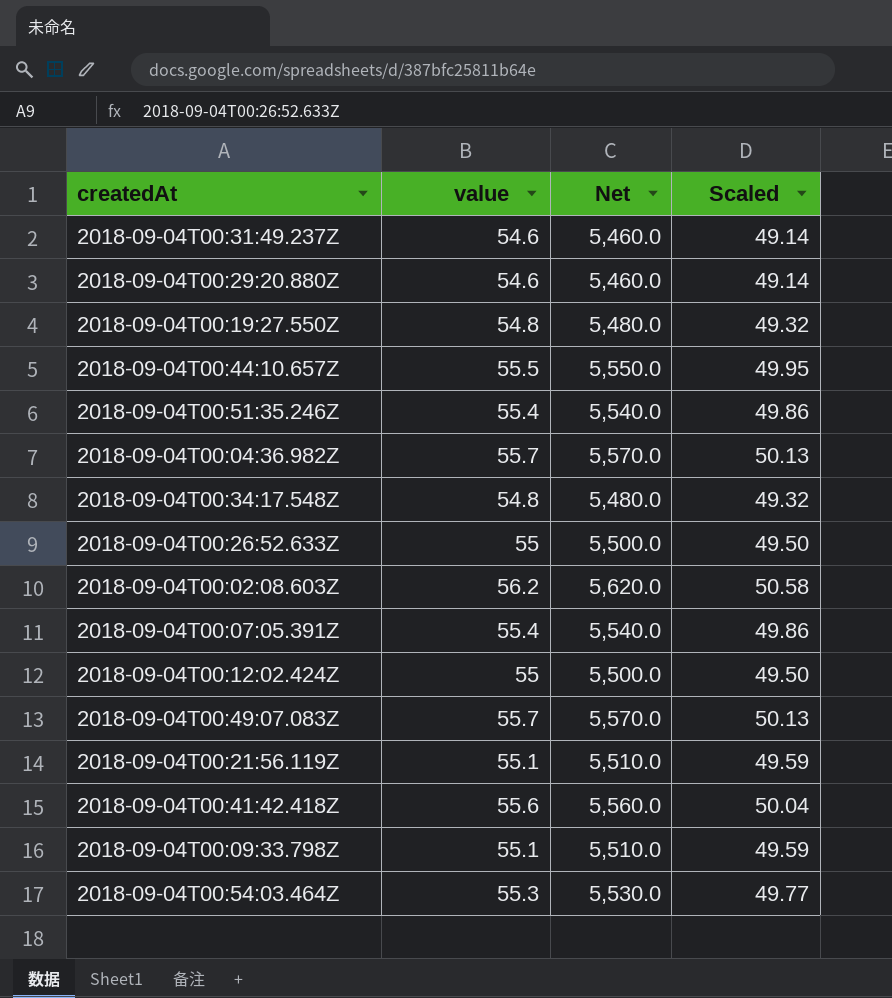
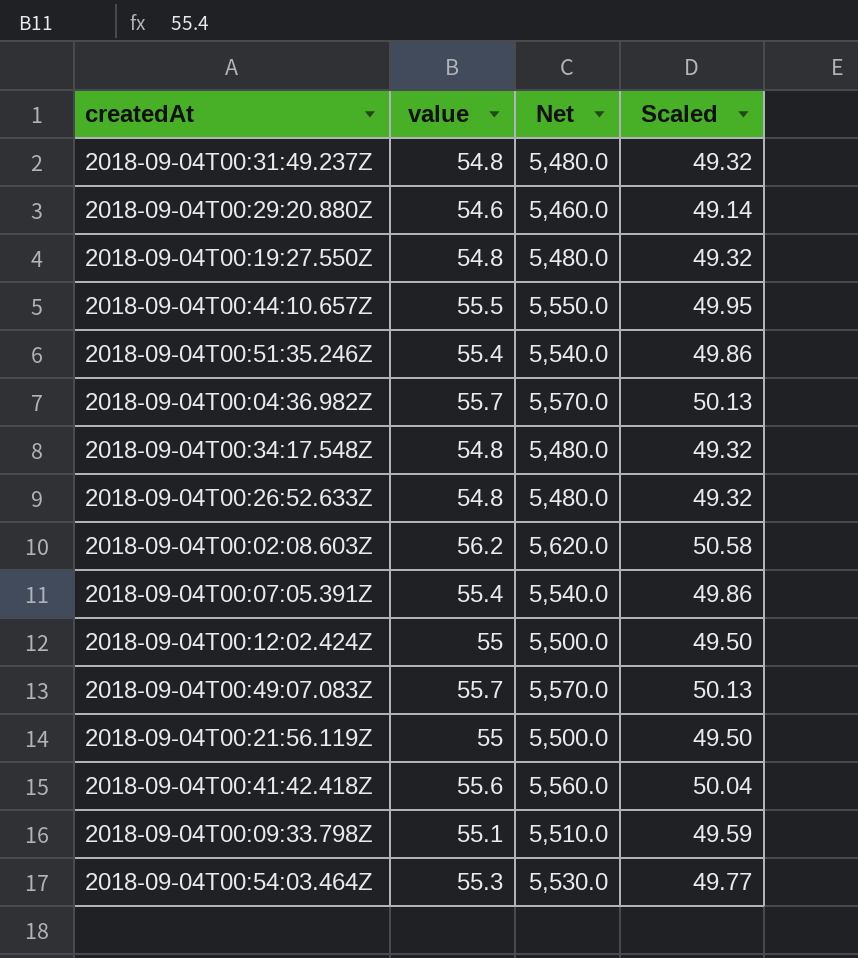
2018-09-04T00:31:49.237Z | value: 54.6 -> 54.8
2018-09-04T00:31:49.237Z | Net: 5,460.0 -> 5,480.0
2018-09-04T00:31:49.237Z | Scaled: 49.14 -> 49.32
2018-09-04T00:26:52.633Z | value: 55 -> 54.8
2018-09-04T00:26:52.633Z | Net: 5,500.0 -> 5,480.0
2018-09-04T00:26:52.633Z | Scaled: 49.50 -> 49.32
2018-09-04T00:21:56.119Z | value: 55.1 -> 55
2018-09-04T00:21:56.119Z | Net: 5,510.0 -> 5,500.0
2018-09-04T00:21:56.119Z | Scaled: 49.59 -> 49.50

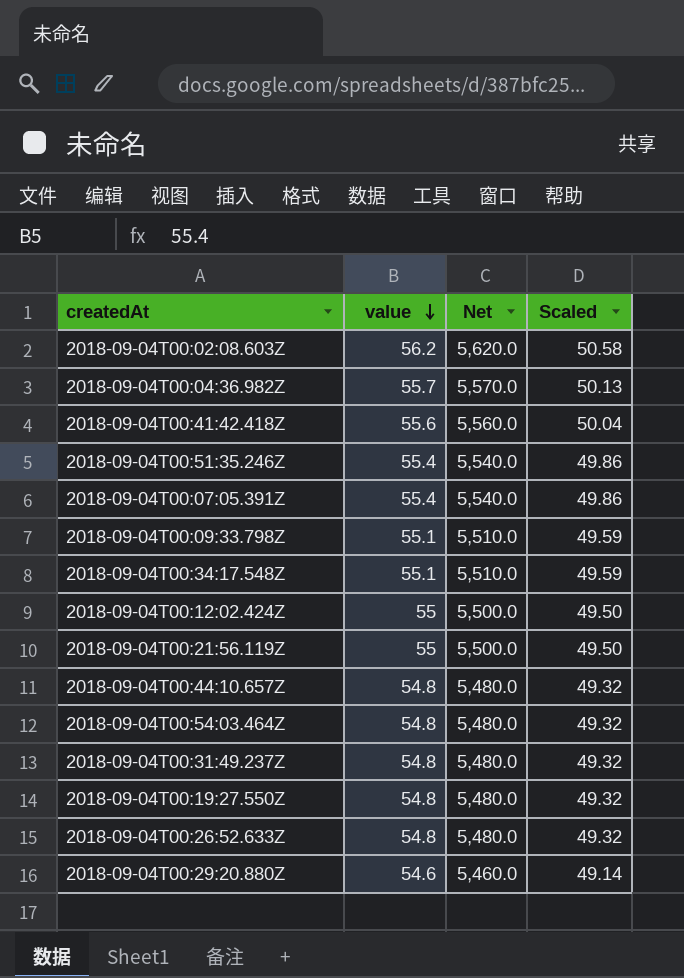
row order: none -> value descending
row 2018-09-04T00:49:07.083Z: 55.7 | 5,570.0 | 50.13 -> none
2018-09-04T00:34:17.548Z | value: 54.8 -> 55.1
2018-09-04T00:34:17.548Z | Net: 5,480.0 -> 5,510.0
2018-09-04T00:34:17.548Z | Scaled: 49.32 -> 49.59
2018-09-04T00:44:10.657Z | value: 55.5 -> 54.8
2018-09-04T00:44:10.657Z | Net: 5,550.0 -> 5,480.0
2018-09-04T00:44:10.657Z | Scaled: 49.95 -> 49.32
2018-09-04T00:54:03.464Z | value: 55.3 -> 54.8
2018-09-04T00:54:03.464Z | Net: 5,530.0 -> 5,480.0
2018-09-04T00:54:03.464Z | Scaled: 49.77 -> 49.32

